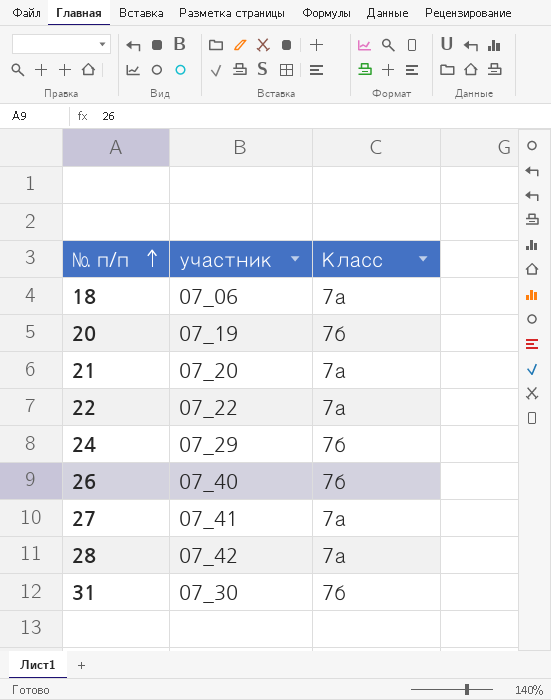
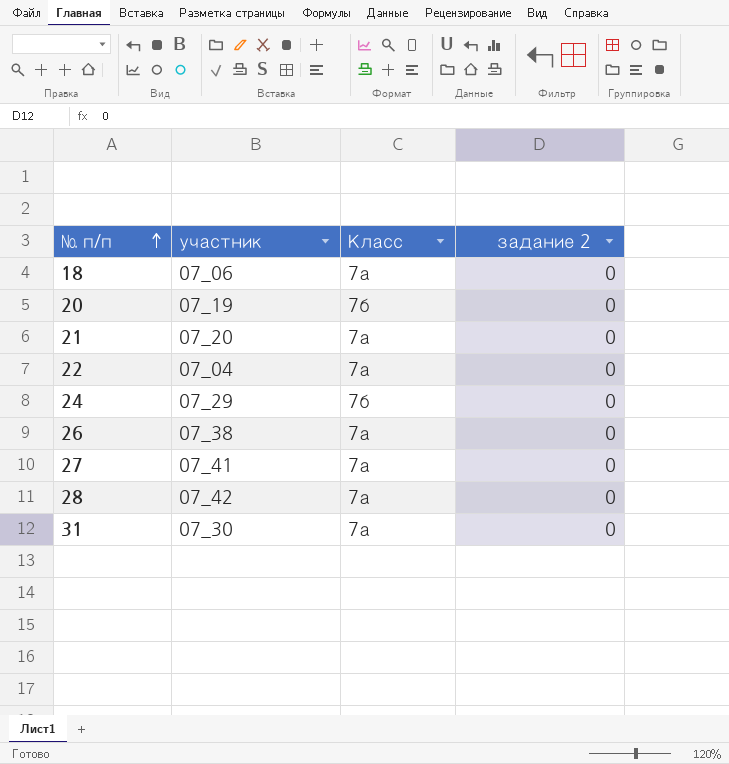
column задание 2 | position: none -> 4
22 | участник: 07_22 -> 07_04
26 | участник: 07_40 -> 07_38
26 | Класс: 7б -> 7а
31 | Класс: 7б -> 7а

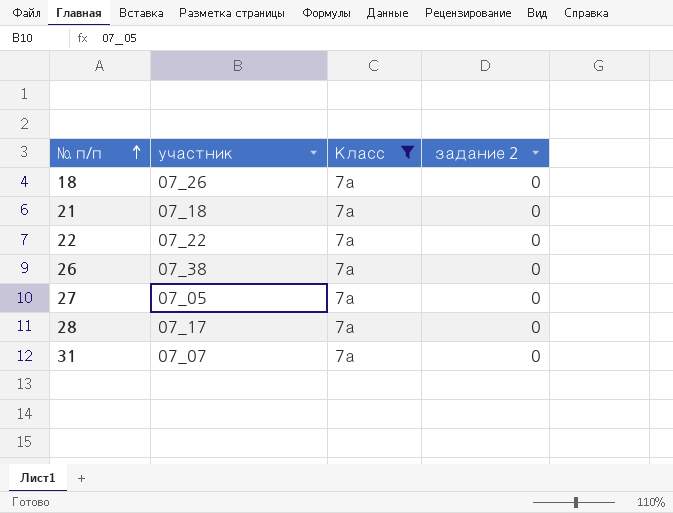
filter: none -> Класс = 7а
18 | участник: 07_06 -> 07_26
21 | участник: 07_20 -> 07_18
22 | участник: 07_04 -> 07_22
27 | участник: 07_41 -> 07_05
28 | участник: 07_42 -> 07_17
31 | участник: 07_30 -> 07_07

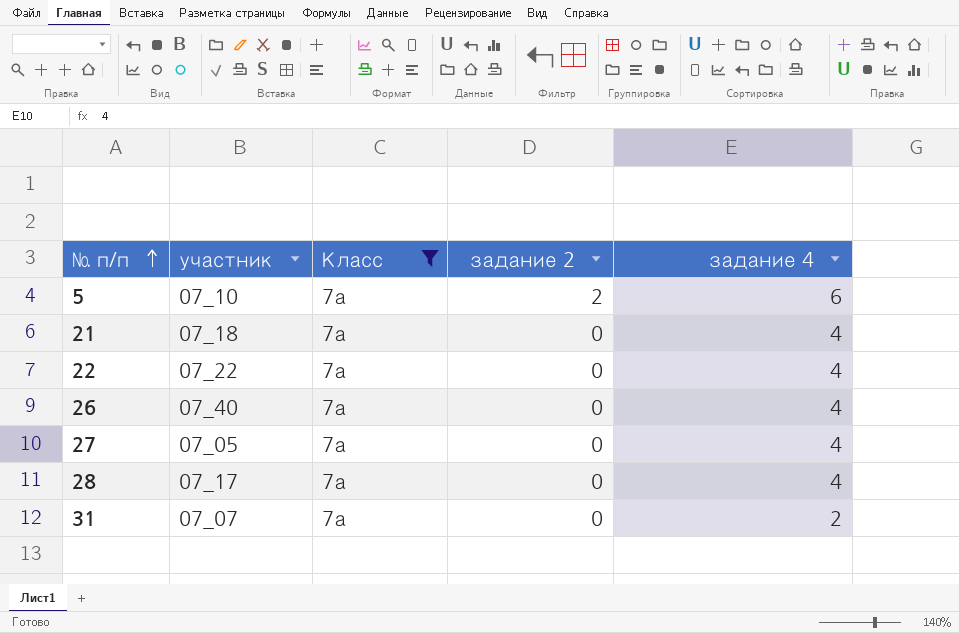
column задание 4 | position: none -> 5
row 18: 07_26 | 7а | 0 -> none
row 5: none -> 07_10 | 7а | 2 | 6
26 | участник: 07_38 -> 07_40

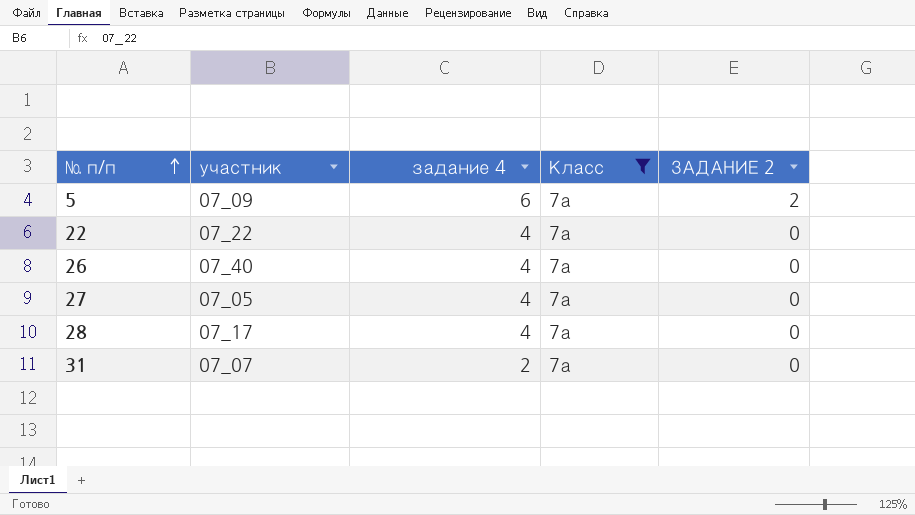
column задание 4 | position: 5 -> 3
column name: задание 2 -> ЗАДАНИЕ 2
row 21: 07_18 | 7а | 0 | 4 -> none
5 | участник: 07_10 -> 07_09

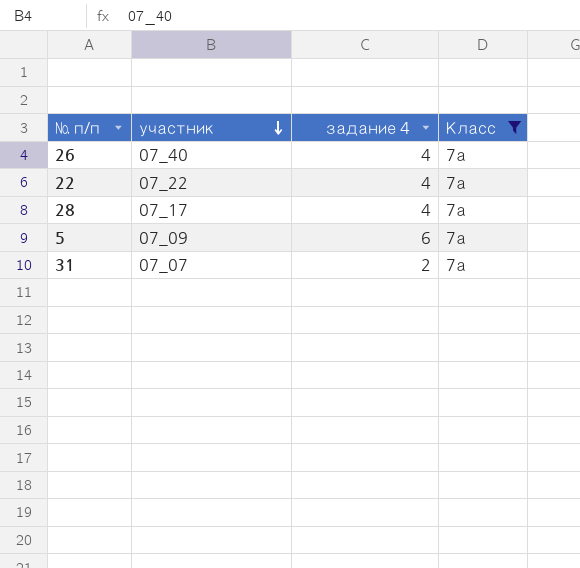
row order: № п/п ascending -> участник descending
column ЗАДАНИЕ 2 | position: 5 -> none
row 27: 07_05 | 4 | 7а | 0 -> none

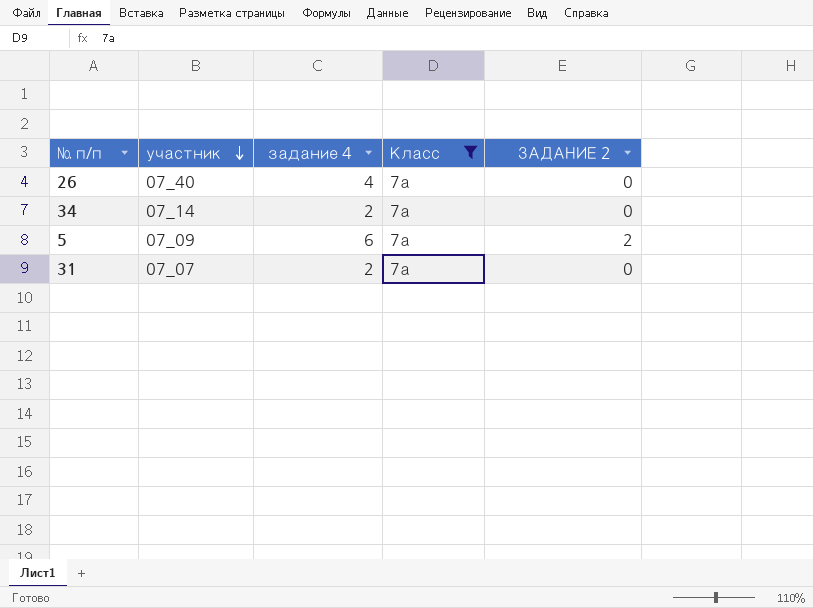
column ЗАДАНИЕ 2 | position: none -> 5
row 22: 07_22 | 4 | 7а -> none
row 28: 07_17 | 4 | 7а -> none
row 34: none -> 07_14 | 2 | 7а | 0

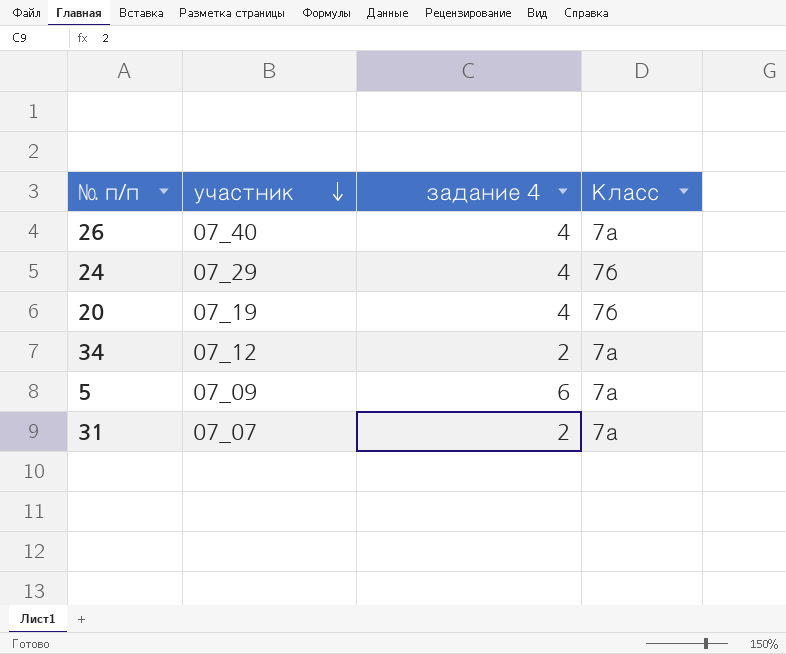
filter: Класс = 7а -> none
column ЗАДАНИЕ 2 | position: 5 -> none
34 | участник: 07_14 -> 07_12

